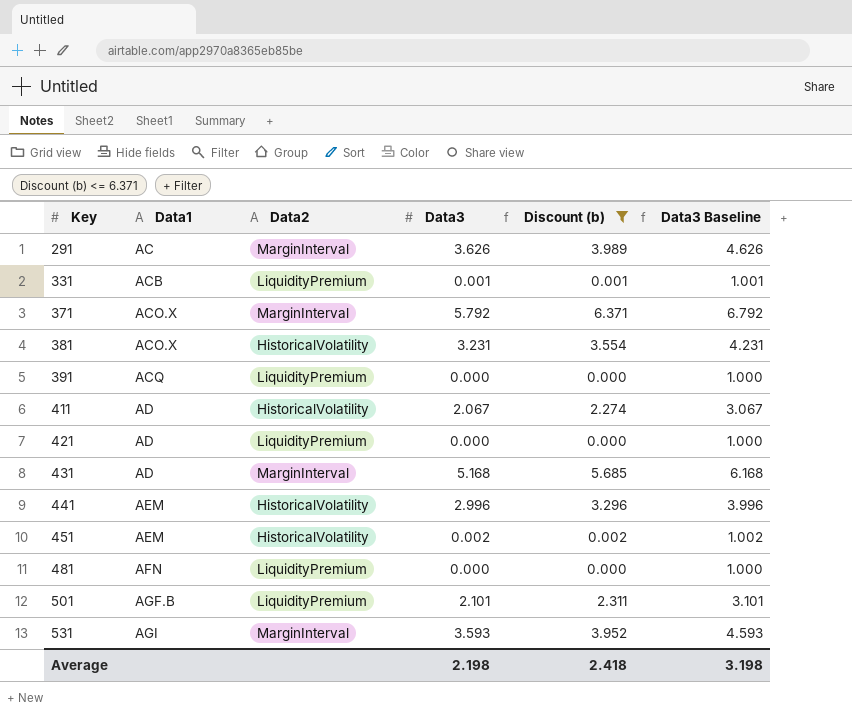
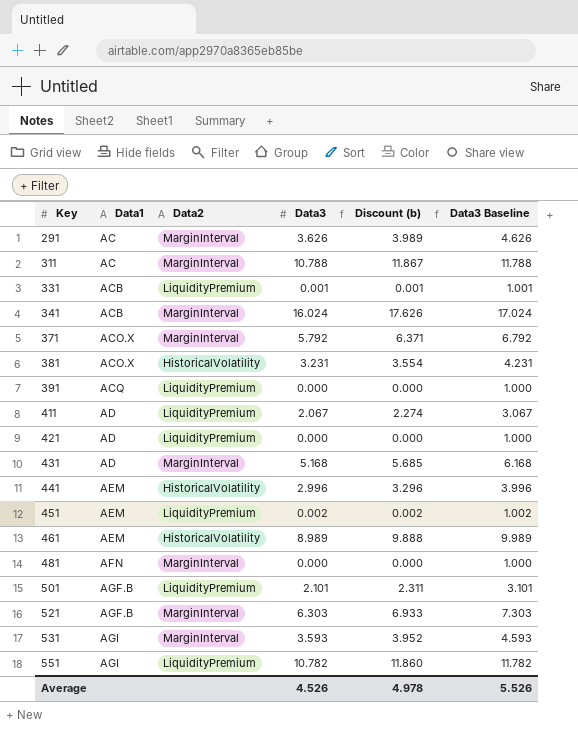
filter: Discount (b) <= 6.371 -> none
411 | Data2: HistoricalVolatility -> LiquidityPremium
451 | Data2: HistoricalVolatility -> LiquidityPremium
481 | Data2: LiquidityPremium -> MarginInterval
Average | Data3: 2.198 -> 4.526
Average | Discount (b): 2.418 -> 4.978
Average | Data3 Baseline: 3.198 -> 5.526

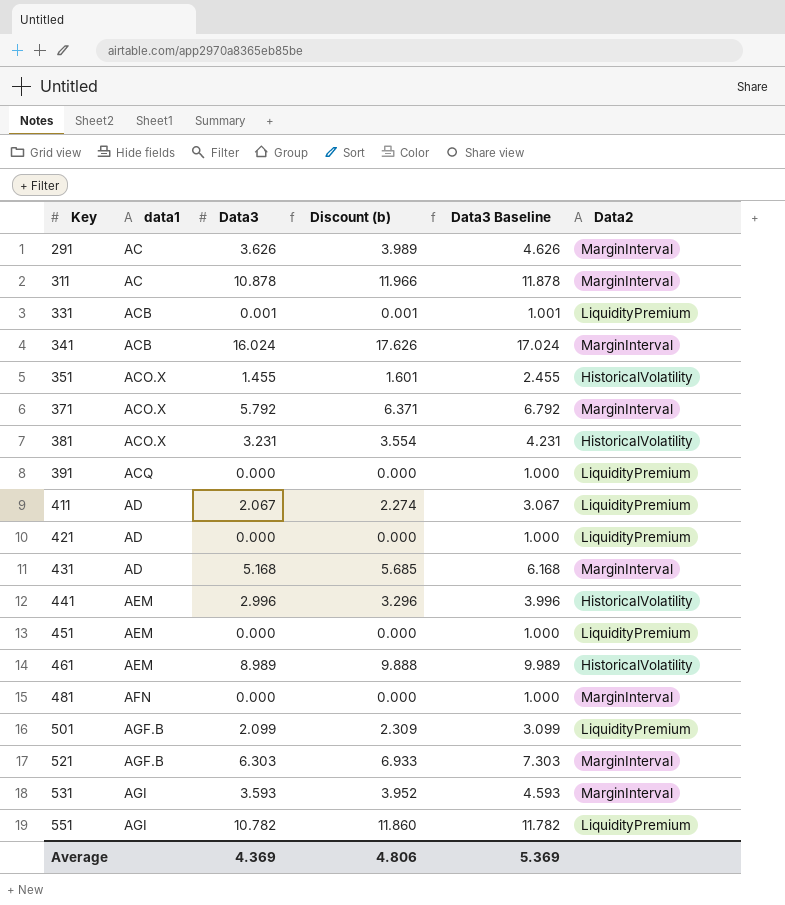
column name: Data1 -> data1
column Data2 | position: 3 -> 6
311 | Data3: 10.788 -> 10.878
311 | Discount (b): 11.867 -> 11.966
311 | Data3 Baseline: 11.788 -> 11.878
row 351: none -> ACO.X | 1.455 | 1.601 | 2.455 | HistoricalVolatility
451 | Data3: 0.002 -> 0.000
451 | Discount (b): 0.002 -> 0.000
451 | Data3 Baseline: 1.002 -> 1.000
501 | Data3: 2.101 -> 2.099
501 | Discount (b): 2.311 -> 2.309
501 | Data3 Baseline: 3.101 -> 3.099
Average | Data3: 4.526 -> 4.369
Average | Discount (b): 4.978 -> 4.806
Average | Data3 Baseline: 5.526 -> 5.369

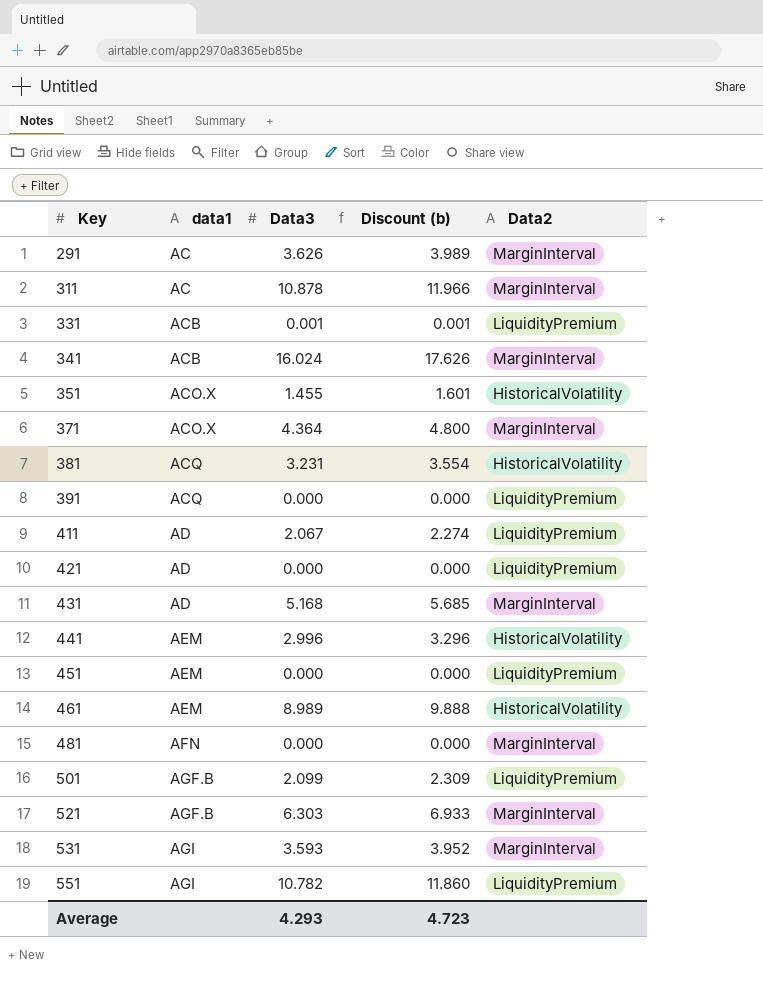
column Data3 Baseline | formula: [Data3] + 1 -> none
371 | Data3: 5.792 -> 4.364
371 | Discount (b): 6.371 -> 4.800
381 | data1: ACO.X -> ACQ
Average | Data3: 4.369 -> 4.293
Average | Discount (b): 4.806 -> 4.723

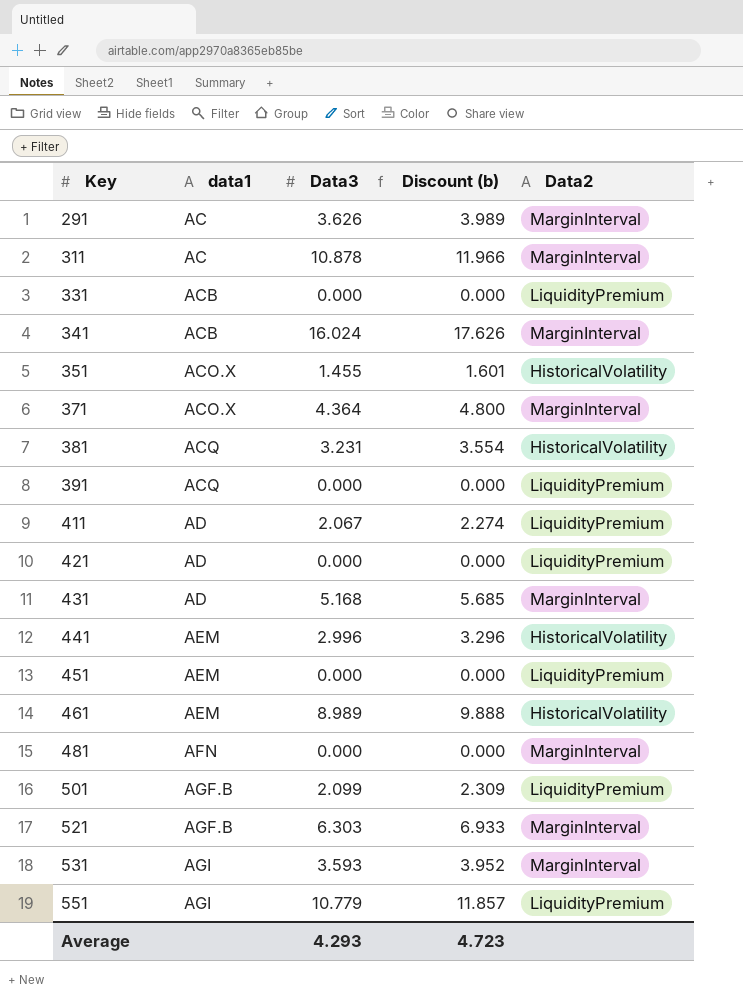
331 | Data3: 0.001 -> 0.000
331 | Discount (b): 0.001 -> 0.000
551 | Data3: 10.782 -> 10.779
551 | Discount (b): 11.860 -> 11.857

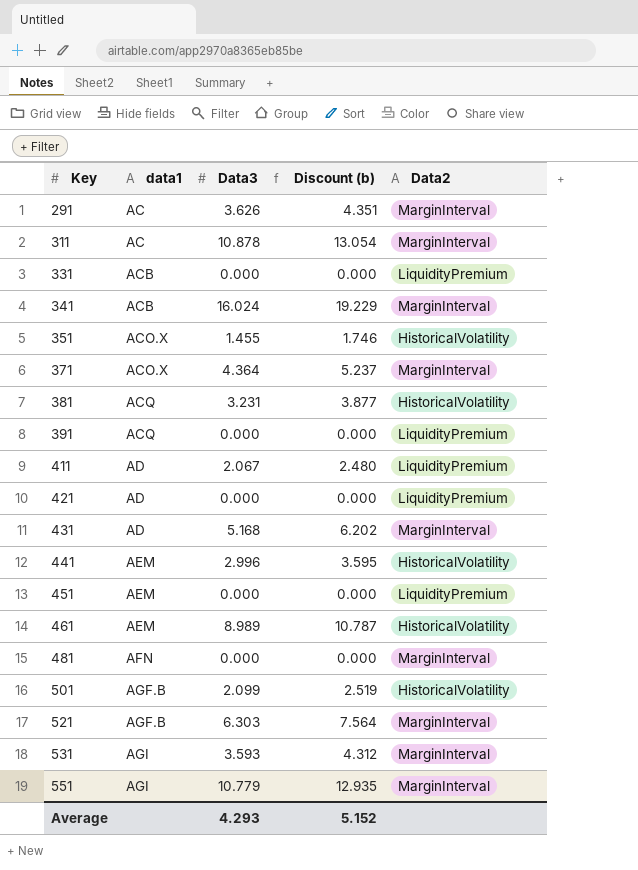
column Discount (b) | formula: [Data3] * 1.1 -> [Data3] * 1.2
501 | Data2: LiquidityPremium -> HistoricalVolatility
551 | Data2: LiquidityPremium -> MarginInterval
Average | Discount (b): 4.723 -> 5.152

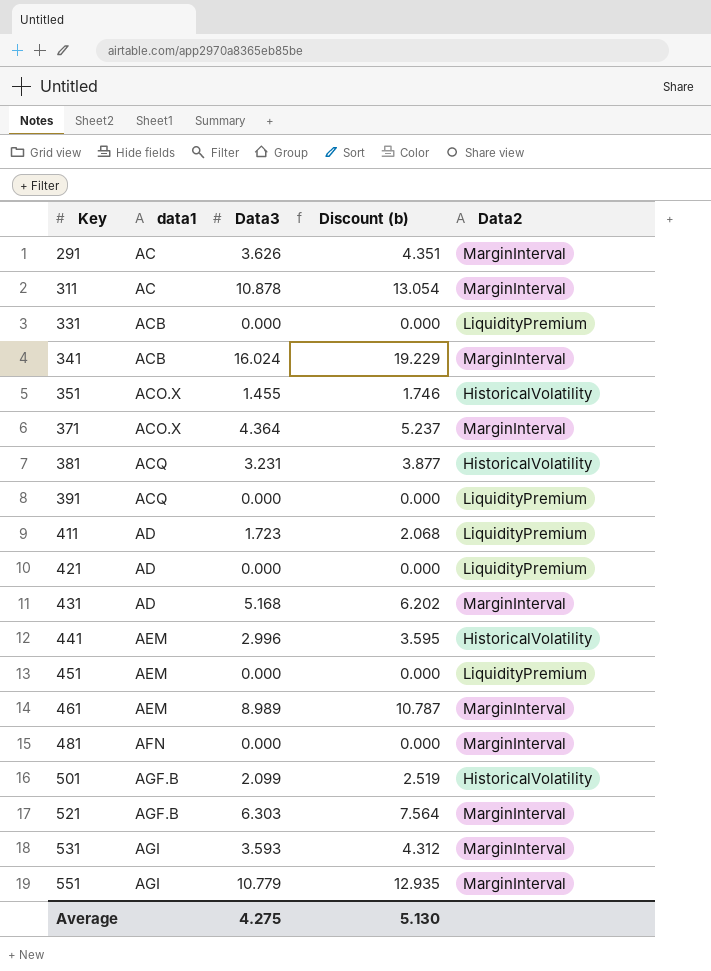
411 | Data3: 2.067 -> 1.723
411 | Discount (b): 2.480 -> 2.068
461 | Data2: HistoricalVolatility -> MarginInterval
Average | Data3: 4.293 -> 4.275
Average | Discount (b): 5.152 -> 5.130

